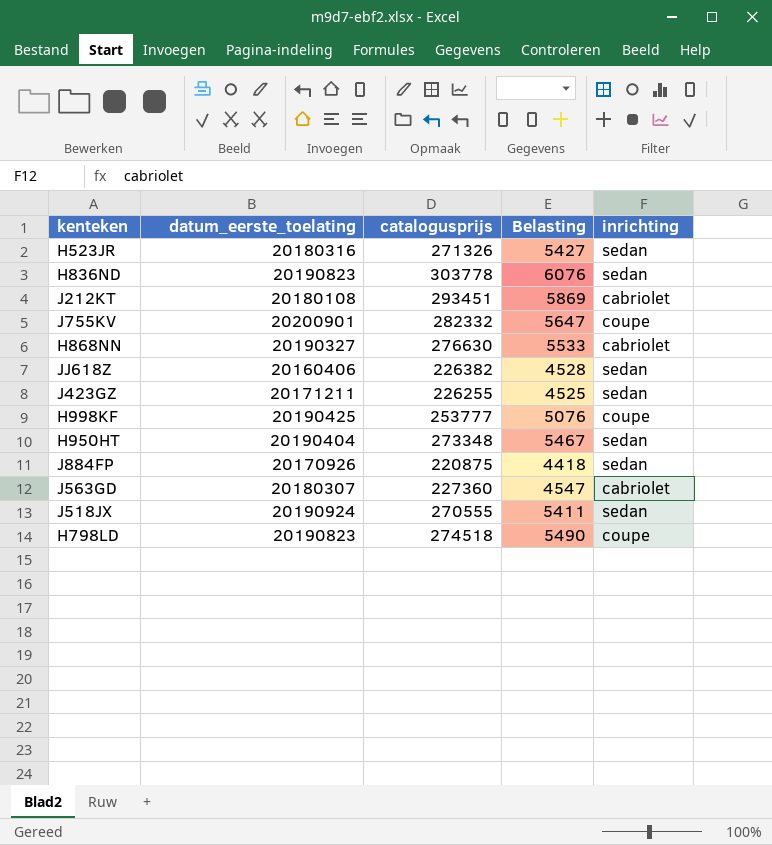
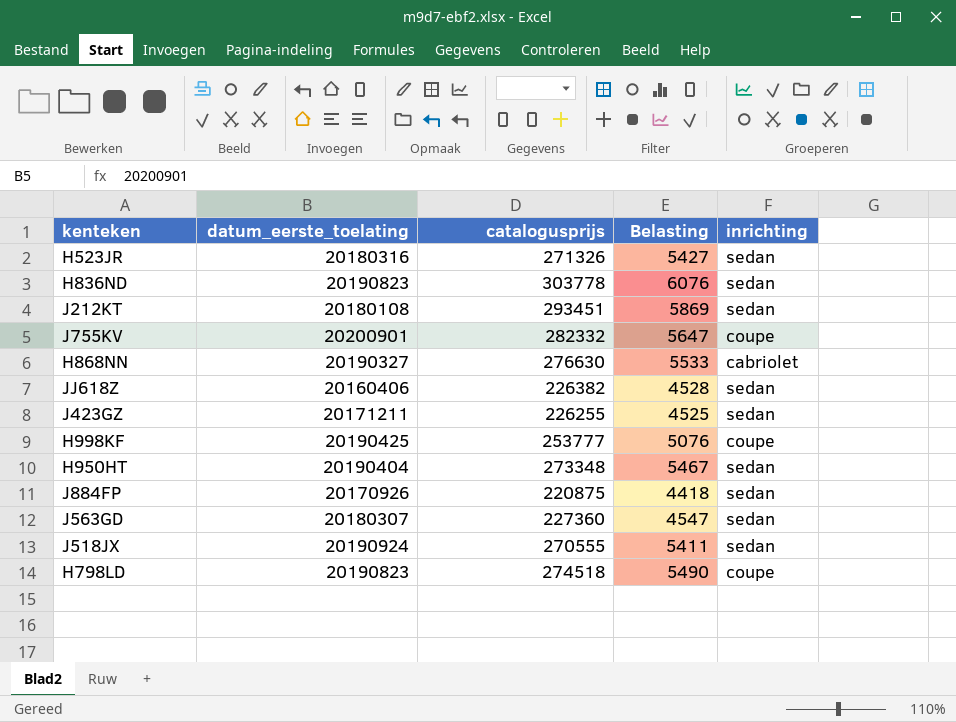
J212KT | inrichting: cabriolet -> sedan
J563GD | inrichting: cabriolet -> sedan

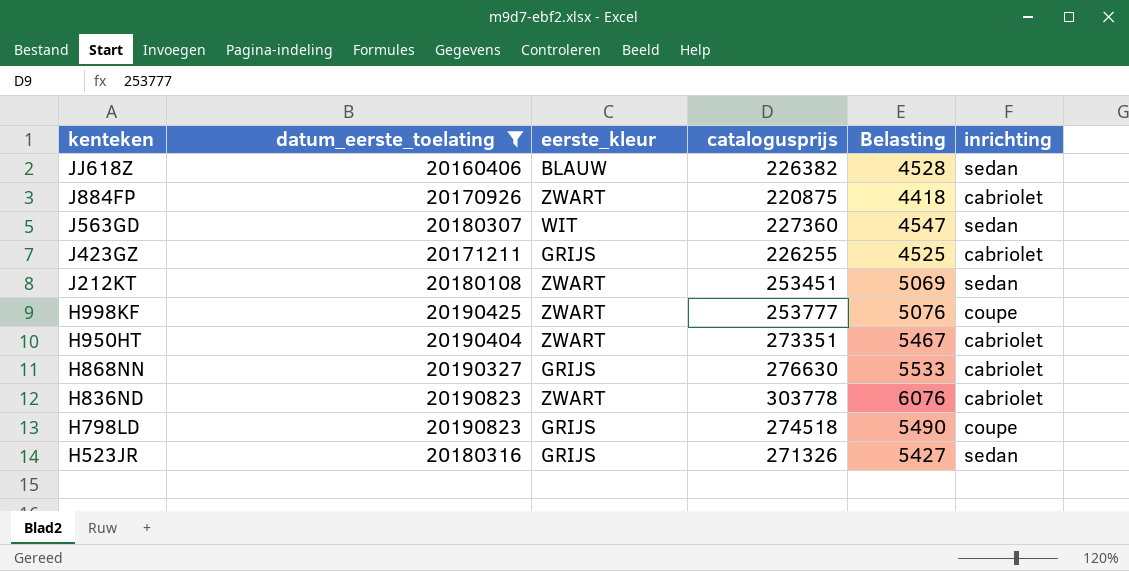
filter: none -> datum_eerste_toelating <= 20190823
row order: none -> kenteken descending
column eerste_kleur | position: none -> 3
J884FP | inrichting: sedan -> cabriolet
J423GZ | inrichting: sedan -> cabriolet
J212KT | catalogusprijs: 293451 -> 253451
J212KT | Belasting: 5869 -> 5069
H950HT | catalogusprijs: 273348 -> 273351
H950HT | inrichting: sedan -> cabriolet
H836ND | inrichting: sedan -> cabriolet

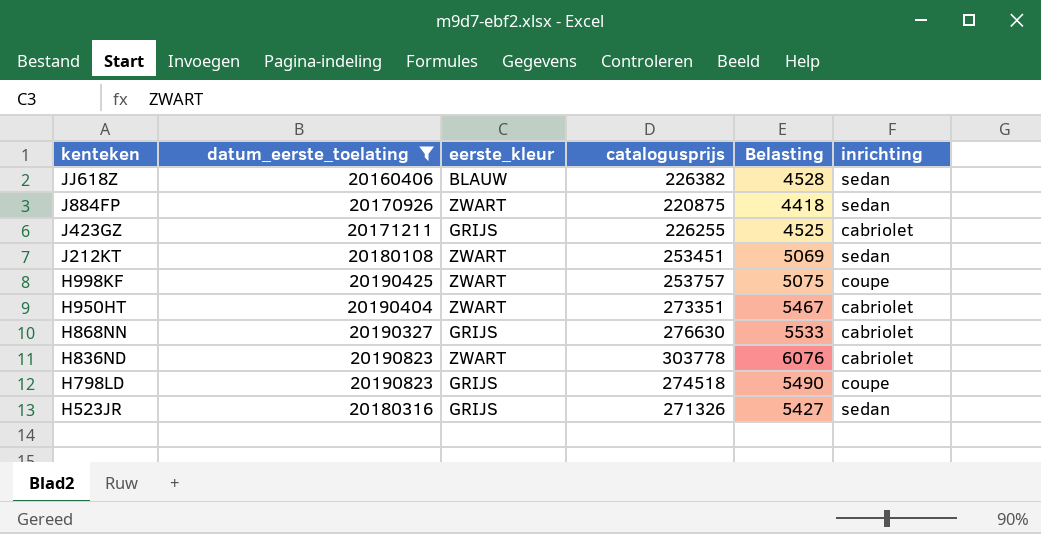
row J563GD: 20180307 | WIT | 227360 | 4547 | sedan -> none
J884FP | inrichting: cabriolet -> sedan
H998KF | catalogusprijs: 253777 -> 253757
H998KF | Belasting: 5076 -> 5075

